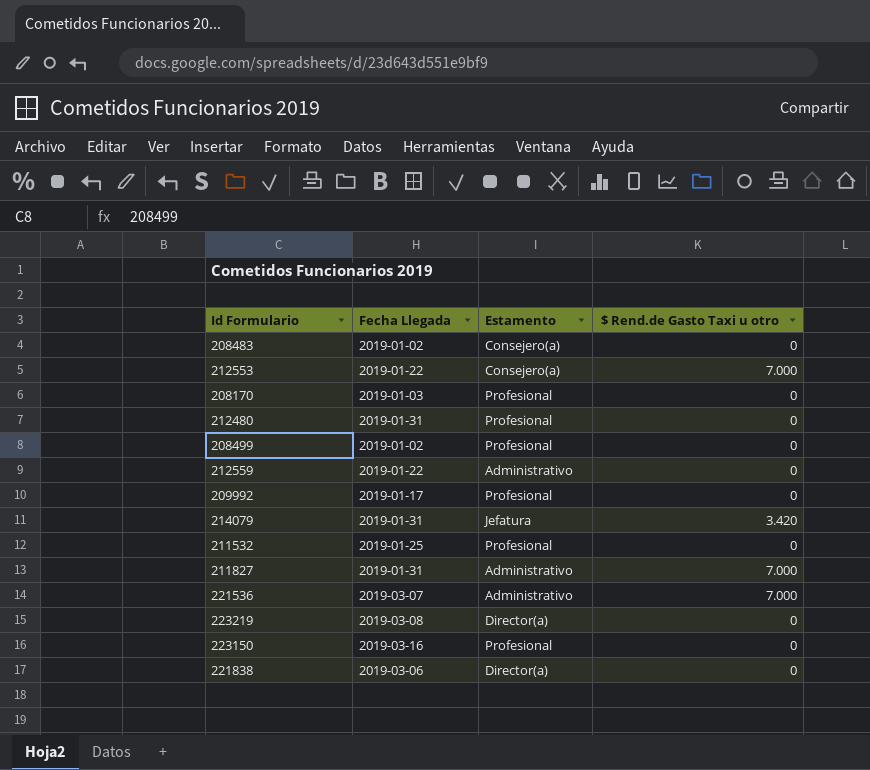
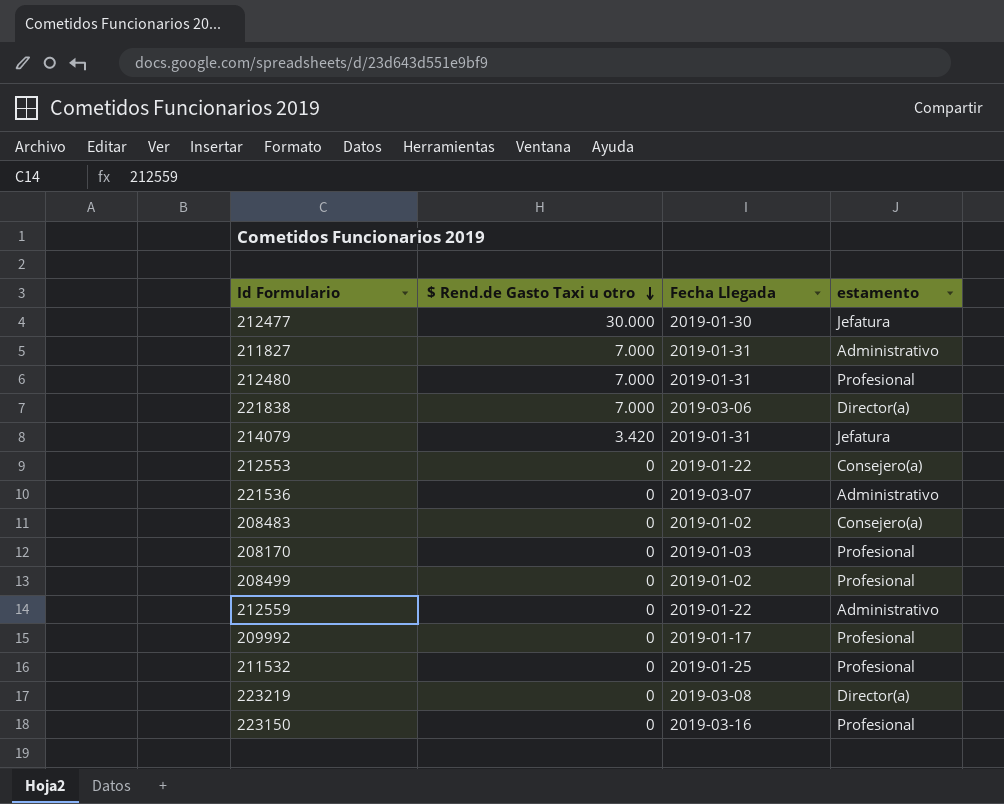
row order: none -> $ Rend.de Gasto Taxi u otro descending
column $ Rend.de Gasto Taxi u otro | position: 4 -> 2
column name: Estamento -> estamento
row 212477: none -> 30.000 | 2019-01-30 | Jefatura
212480 | $ Rend.de Gasto Taxi u otro: 0 -> 7.000
221838 | $ Rend.de Gasto Taxi u otro: 0 -> 7.000
212553 | $ Rend.de Gasto Taxi u otro: 7.000 -> 0
221536 | $ Rend.de Gasto Taxi u otro: 7.000 -> 0

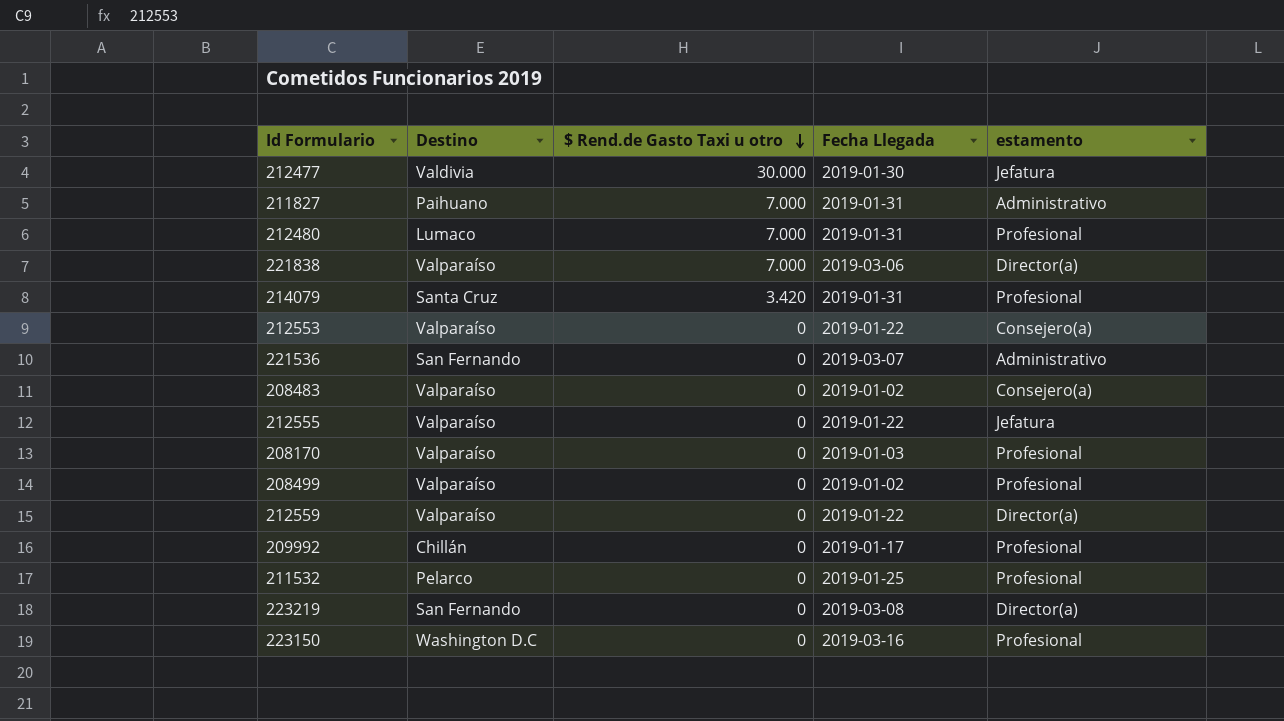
column Destino | position: none -> 2
214079 | estamento: Jefatura -> Profesional
row 212555: none -> Valparaíso | 0 | 2019-01-22 | Jefatura
212559 | estamento: Administrativo -> Director(a)

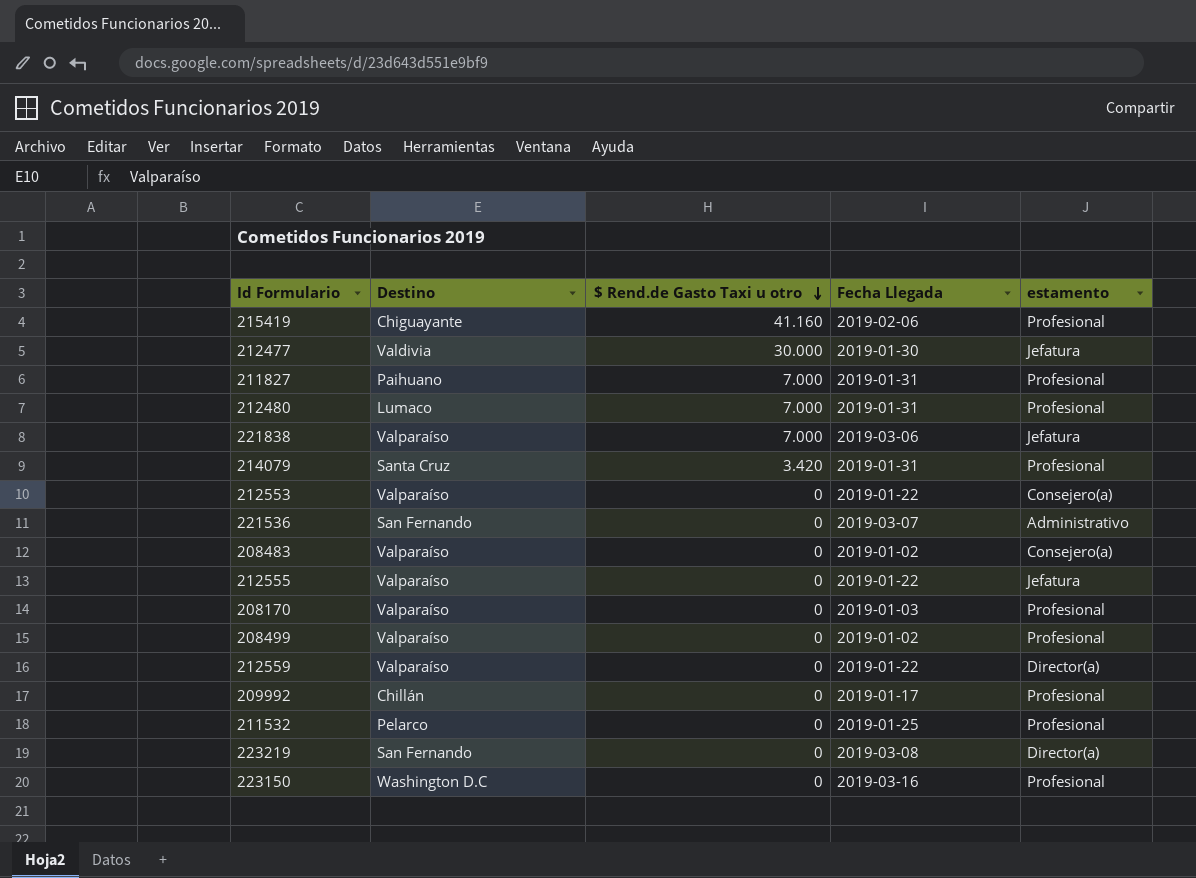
row 215419: none -> Chiguayante | 41.160 | 2019-02-06 | Profesional
211827 | estamento: Administrativo -> Profesional
221838 | estamento: Director(a) -> Jefatura

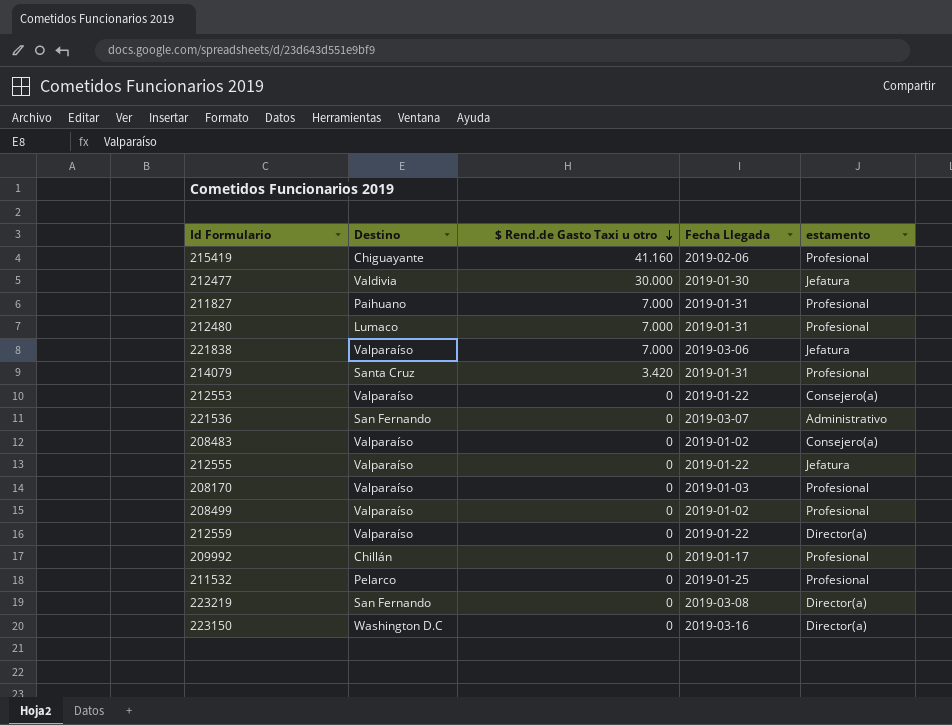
223150 | estamento: Profesional -> Director(a)

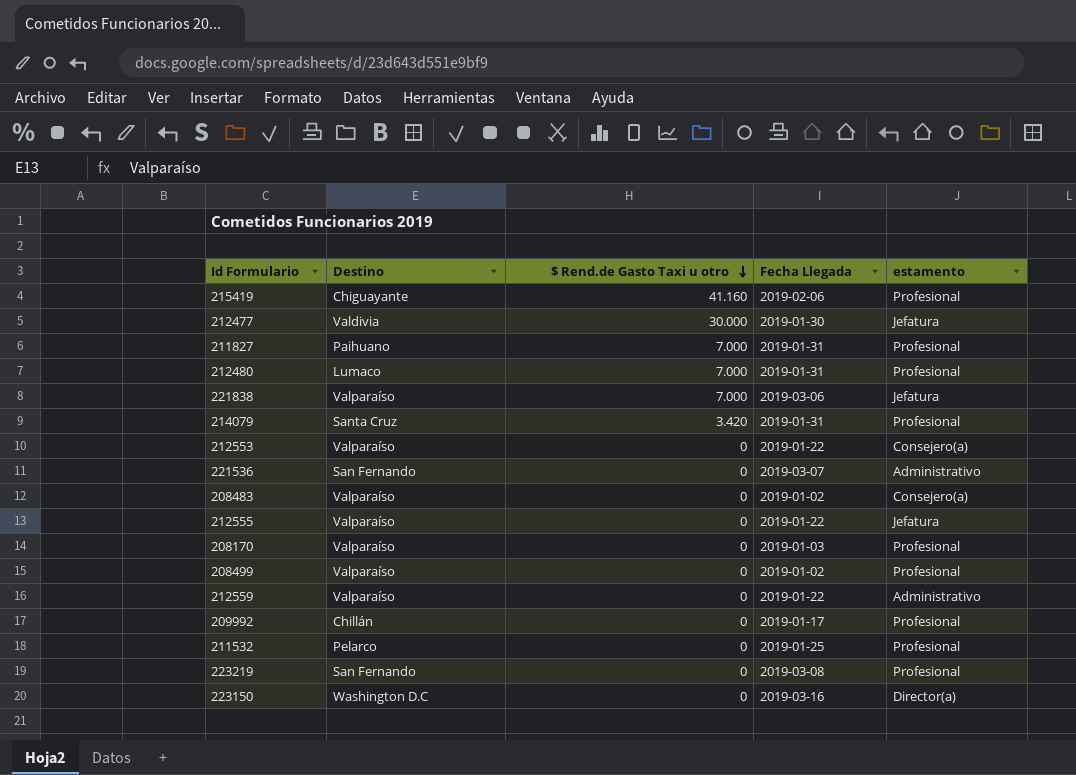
212559 | estamento: Director(a) -> Administrativo
223219 | estamento: Director(a) -> Profesional

